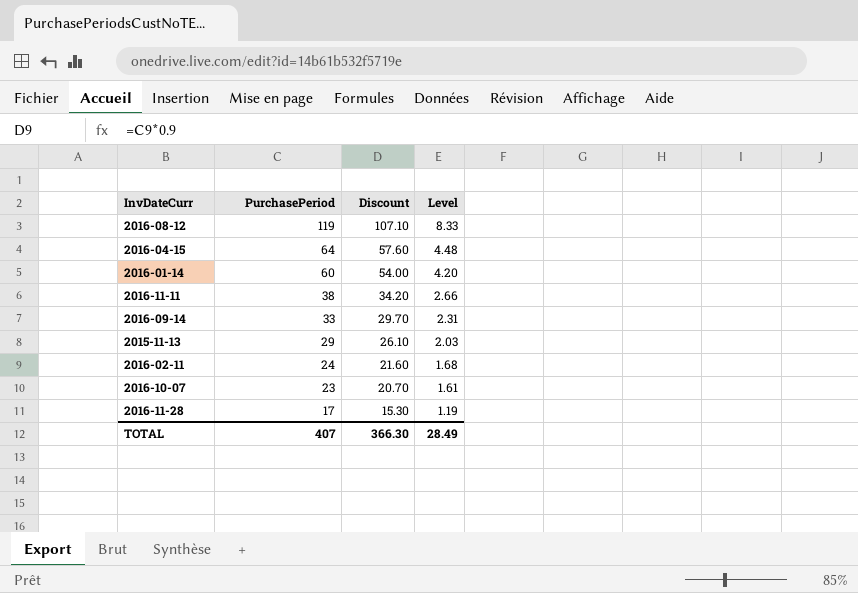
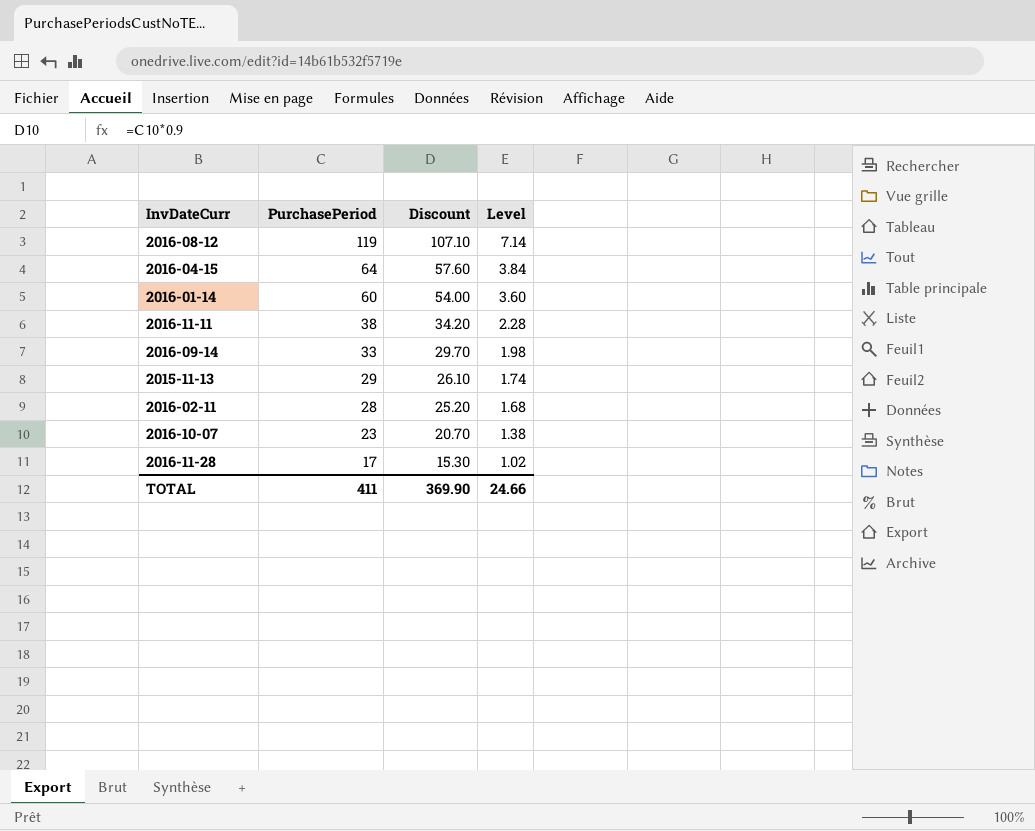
column Level | formula: [PurchasePeriod] * 0.07 -> [PurchasePeriod] * 0.06
2016-02-11 | PurchasePeriod: 24 -> 28
2016-02-11 | Discount: 21.60 -> 25.20
TOTAL | PurchasePeriod: 407 -> 411
TOTAL | Discount: 366.30 -> 369.90
TOTAL | Level: 28.49 -> 24.66

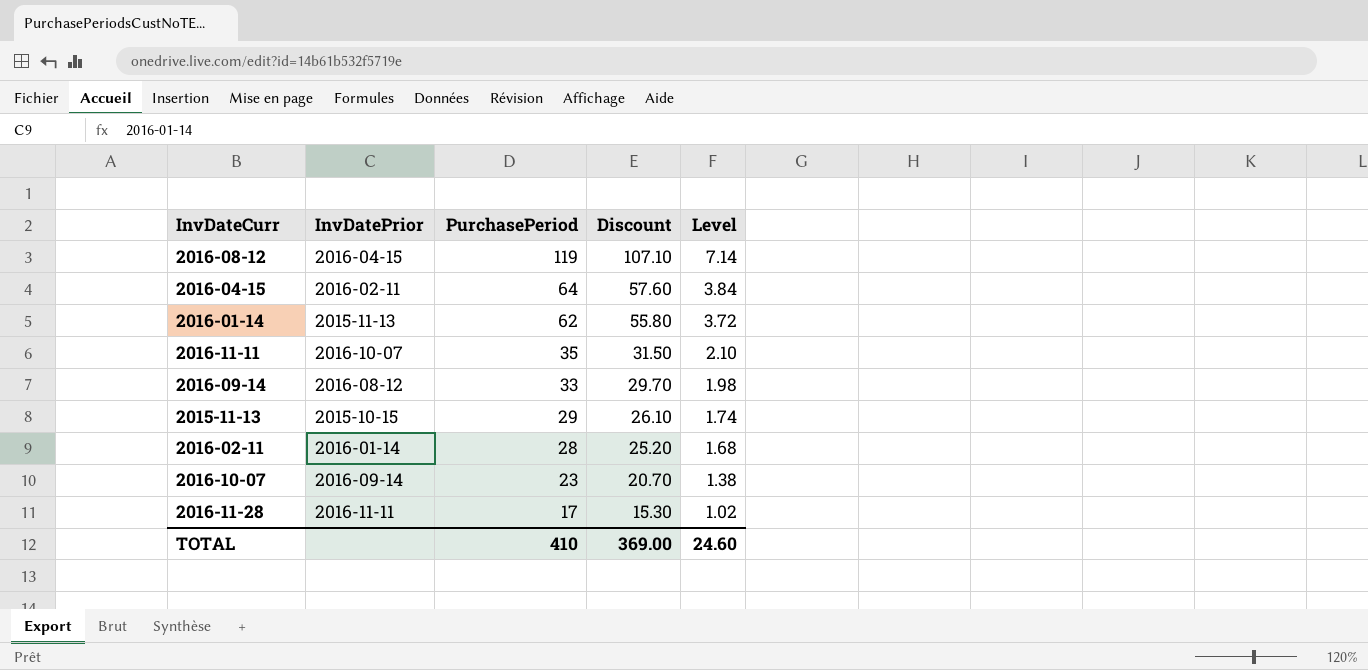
column InvDatePrior | position: none -> 2
2016-01-14 | PurchasePeriod: 60 -> 62
2016-01-14 | Discount: 54.00 -> 55.80
2016-01-14 | Level: 3.60 -> 3.72
2016-11-11 | PurchasePeriod: 38 -> 35
2016-11-11 | Discount: 34.20 -> 31.50
2016-11-11 | Level: 2.28 -> 2.10
TOTAL | PurchasePeriod: 411 -> 410
TOTAL | Discount: 369.90 -> 369.00
TOTAL | Level: 24.66 -> 24.60

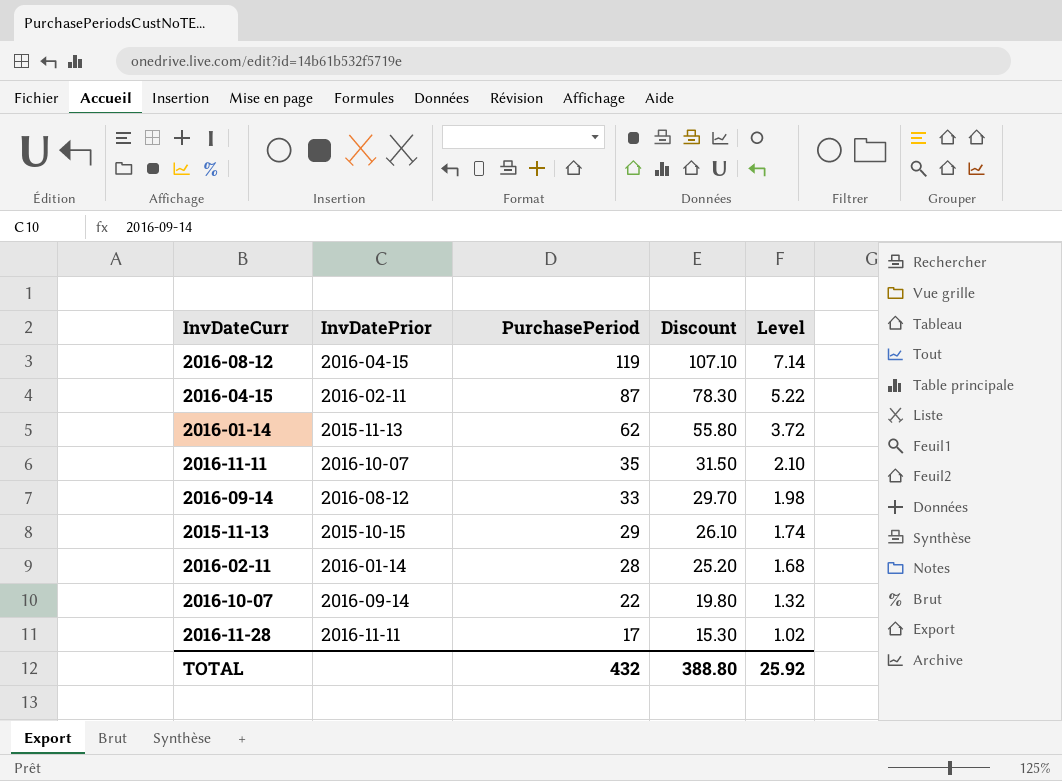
2016-04-15 | PurchasePeriod: 64 -> 87
2016-04-15 | Discount: 57.60 -> 78.30
2016-04-15 | Level: 3.84 -> 5.22
2016-10-07 | PurchasePeriod: 23 -> 22
2016-10-07 | Discount: 20.70 -> 19.80
2016-10-07 | Level: 1.38 -> 1.32
TOTAL | PurchasePeriod: 410 -> 432
TOTAL | Discount: 369.00 -> 388.80
TOTAL | Level: 24.60 -> 25.92

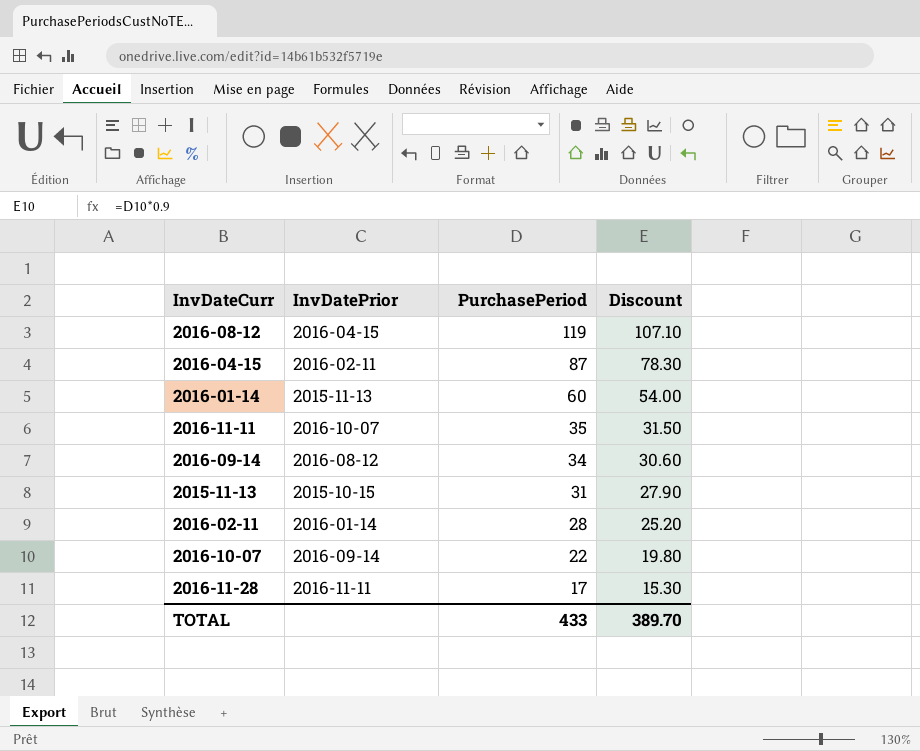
column Level | formula: [PurchasePeriod] * 0.06 -> none
2016-01-14 | PurchasePeriod: 62 -> 60
2016-01-14 | Discount: 55.80 -> 54.00
2016-09-14 | PurchasePeriod: 33 -> 34
2016-09-14 | Discount: 29.70 -> 30.60
2015-11-13 | PurchasePeriod: 29 -> 31
2015-11-13 | Discount: 26.10 -> 27.90
TOTAL | PurchasePeriod: 432 -> 433
TOTAL | Discount: 388.80 -> 389.70

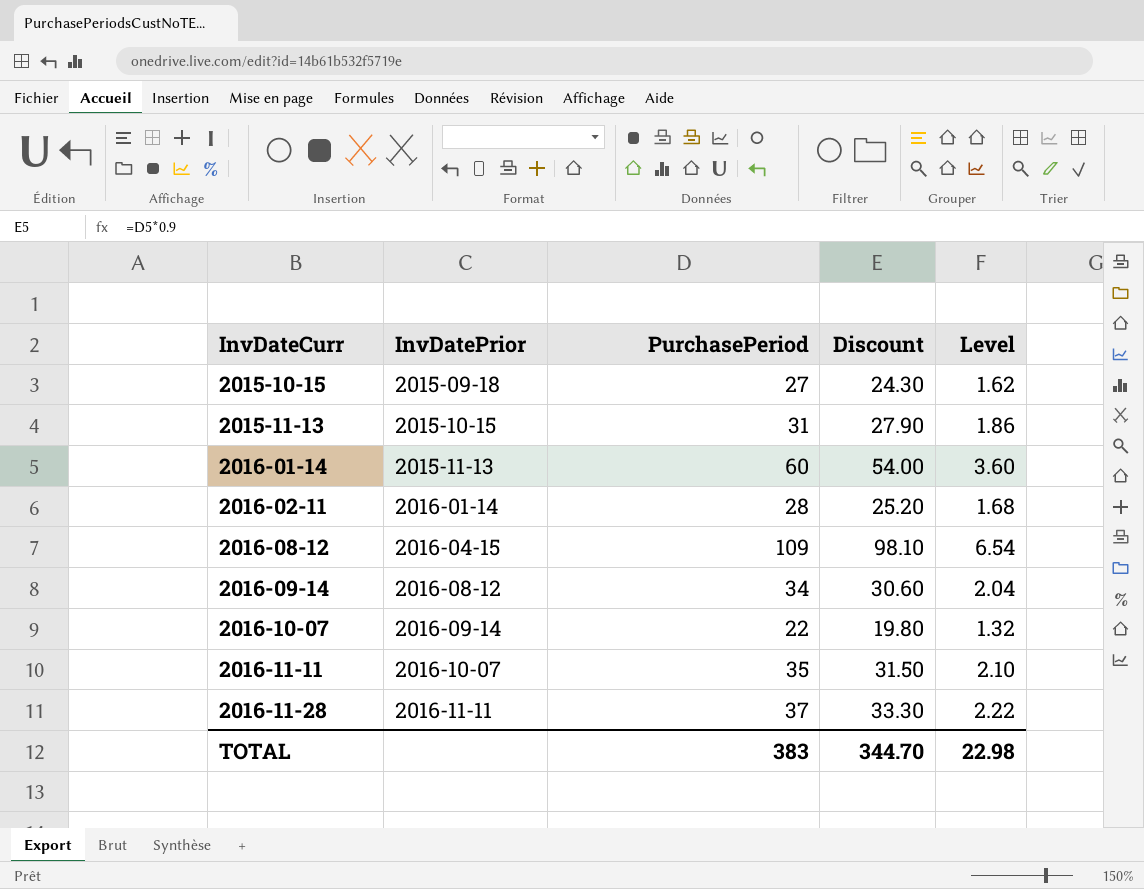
row order: PurchasePeriod descending -> InvDateCurr ascending
column Level | formula: none -> [PurchasePeriod] * 0.06
row 2016-04-15: 2016-02-11 | 87 | 78.30 -> none
row 2015-10-15: none -> 2015-09-18 | 27 | 24.30 | 1.62
2016-08-12 | PurchasePeriod: 119 -> 109
2016-08-12 | Discount: 107.10 -> 98.10
2016-11-28 | PurchasePeriod: 17 -> 37
2016-11-28 | Discount: 15.30 -> 33.30
TOTAL | PurchasePeriod: 433 -> 383
TOTAL | Discount: 389.70 -> 344.70

